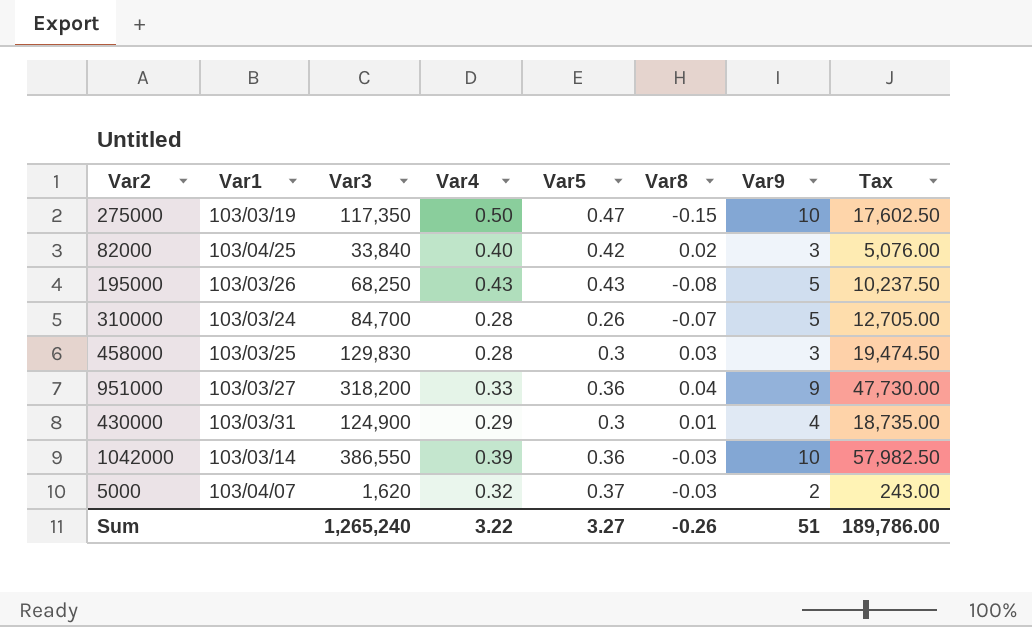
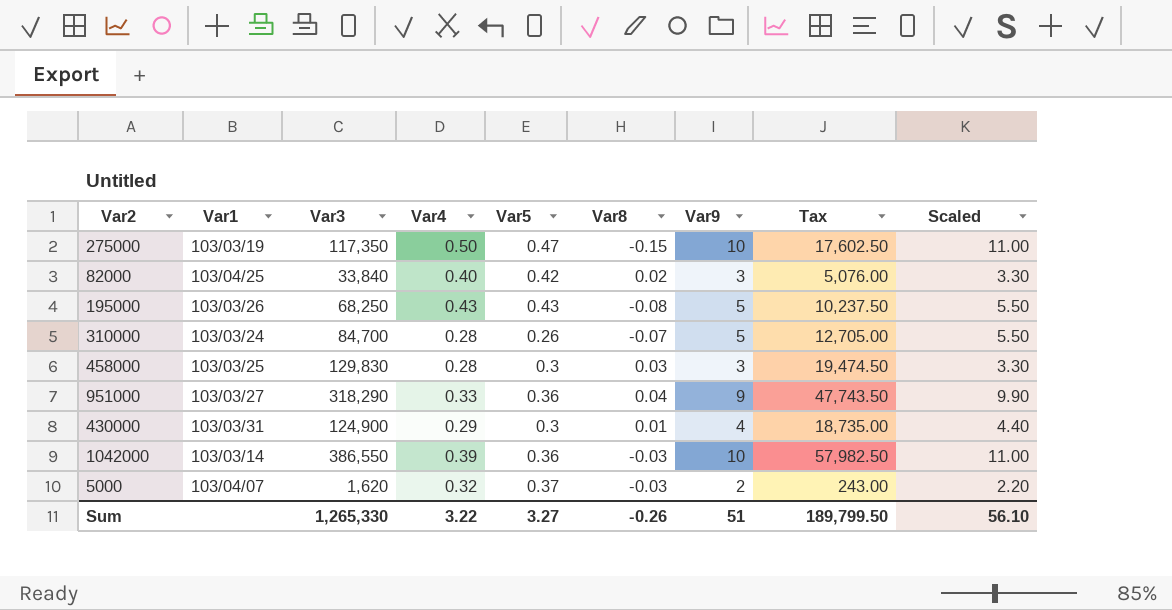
column Scaled | formula: none -> [Var9] * 1.1
951000 | Var3: 318,200 -> 318,290
951000 | Tax: 47,730.00 -> 47,743.50
Sum | Var3: 1,265,240 -> 1,265,330
Sum | Tax: 189,786.00 -> 189,799.50

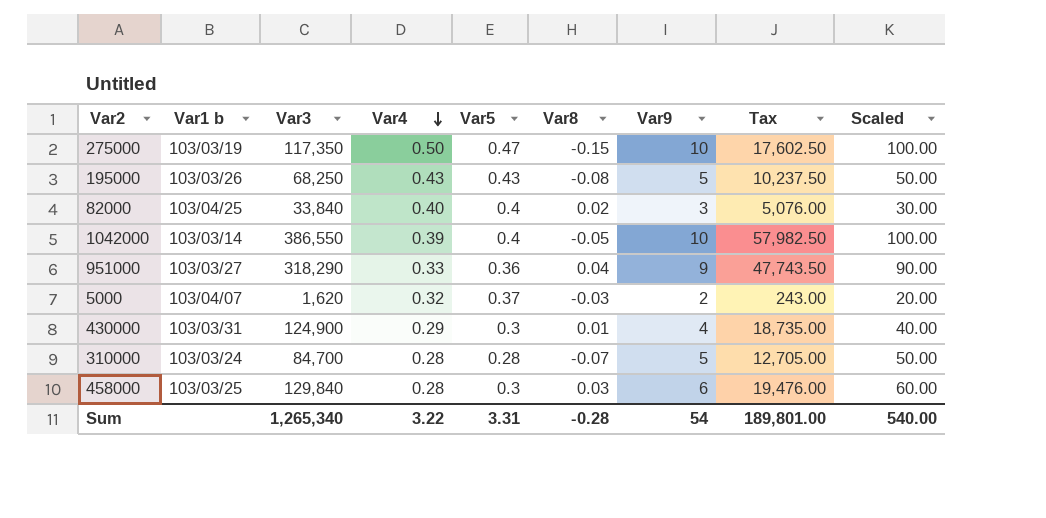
row order: none -> Var4 descending
column name: Var1 -> Var1 b
column Scaled | formula: [Var9] * 1.1 -> [Var9] * 10
82000 | Var5: 0.42 -> 0.4
1042000 | Var5: 0.36 -> 0.4
1042000 | Var8: -0.03 -> -0.05
310000 | Var5: 0.26 -> 0.28
458000 | Var3: 129,830 -> 129,840
458000 | Var9: 3 -> 6
458000 | Tax: 19,474.50 -> 19,476.00
Sum | Var3: 1,265,330 -> 1,265,340
Sum | Var5: 3.27 -> 3.31
Sum | Var8: -0.26 -> -0.28
Sum | Var9: 51 -> 54
Sum | Tax: 189,799.50 -> 189,801.00
Sum | Scaled: 56.10 -> 540.00

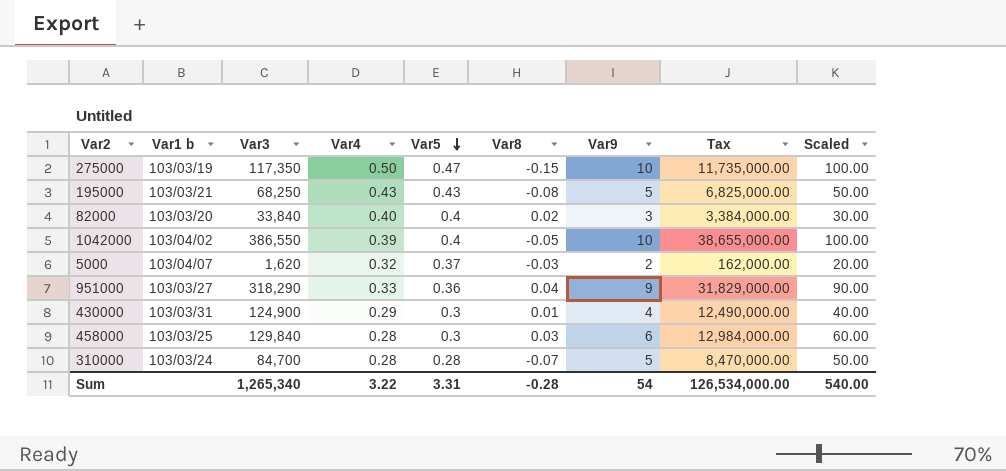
row order: Var4 descending -> Var5 descending
column Tax | formula: [Var3] * 0.15 -> [Var3] * 100
195000 | Var1 b: 103/03/26 -> 103/03/21
82000 | Var1 b: 103/04/25 -> 103/03/20
1042000 | Var1 b: 103/03/14 -> 103/04/02
Sum | Tax: 189,801.00 -> 126,534,000.00

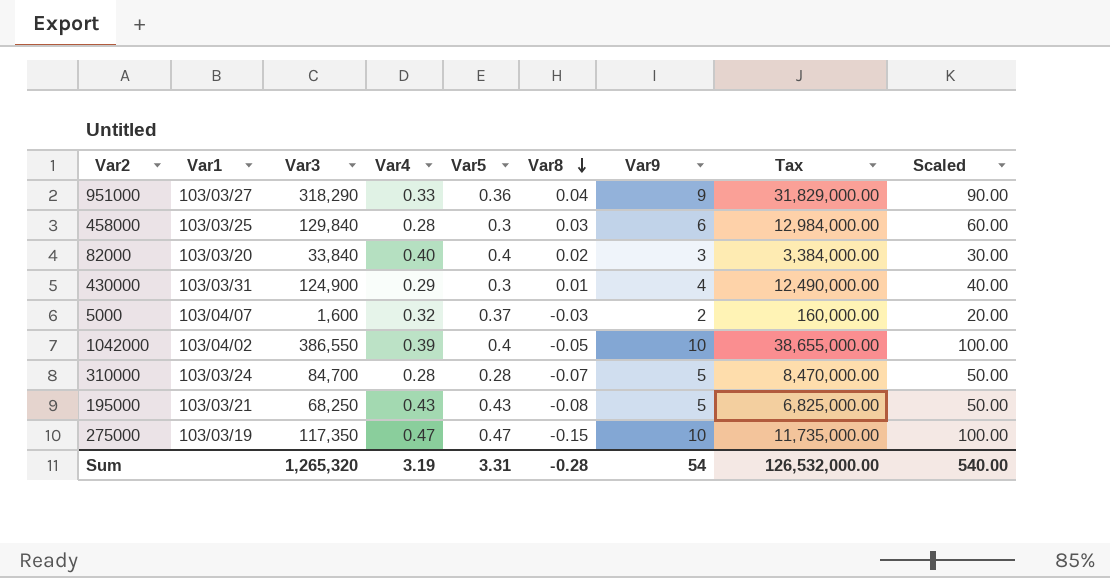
row order: Var5 descending -> Var8 descending
column name: Var1 b -> Var1
5000 | Var3: 1,620 -> 1,600
5000 | Tax: 162,000.00 -> 160,000.00
275000 | Var4: 0.50 -> 0.47
Sum | Var3: 1,265,340 -> 1,265,320
Sum | Var4: 3.22 -> 3.19
Sum | Tax: 126,534,000.00 -> 126,532,000.00

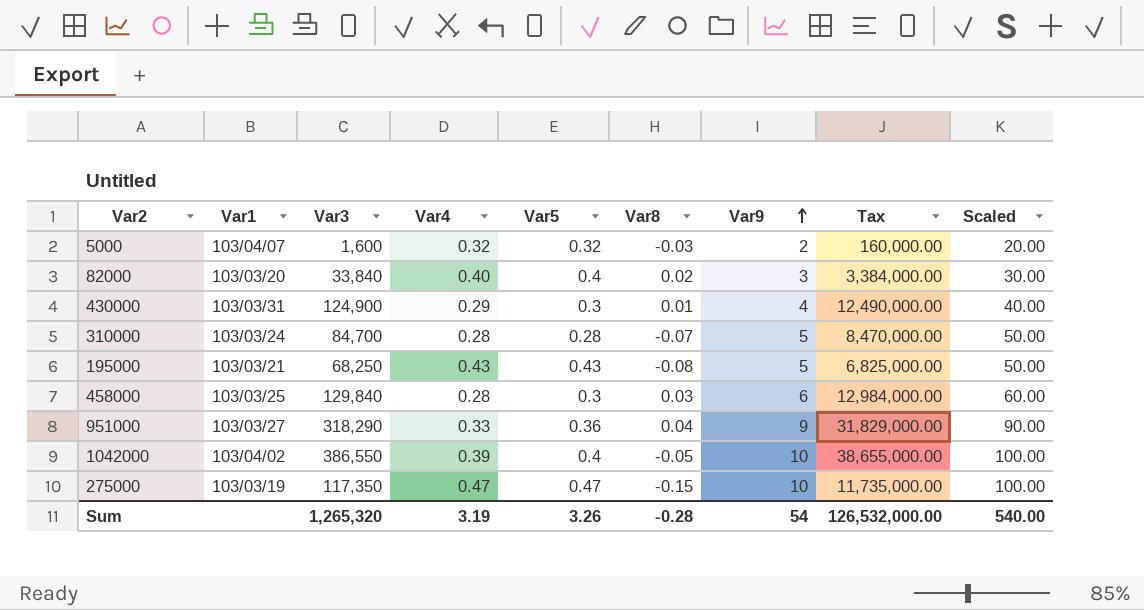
row order: Var8 descending -> Var9 ascending
5000 | Var5: 0.37 -> 0.32
Sum | Var5: 3.31 -> 3.26

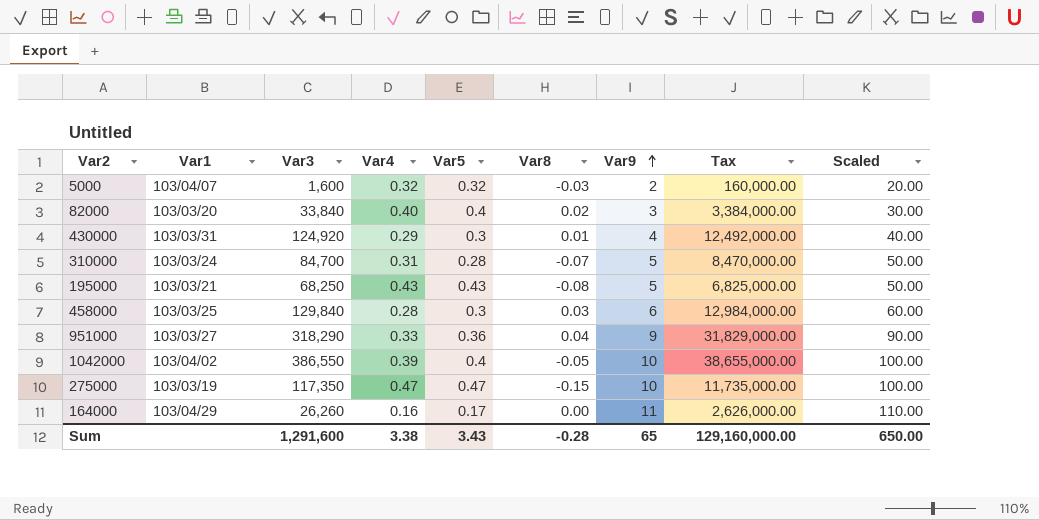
430000 | Var3: 124,900 -> 124,920
430000 | Tax: 12,490,000.00 -> 12,492,000.00
310000 | Var4: 0.28 -> 0.31
row 164000: none -> 103/04/29 | 26,260 | 0.16 | 0.17 | 0.00 | 11 | 2,626,000.00 | 110.00
Sum | Var3: 1,265,320 -> 1,291,600
Sum | Var4: 3.19 -> 3.38
Sum | Var5: 3.26 -> 3.43
Sum | Var9: 54 -> 65
Sum | Tax: 126,532,000.00 -> 129,160,000.00
Sum | Scaled: 540.00 -> 650.00

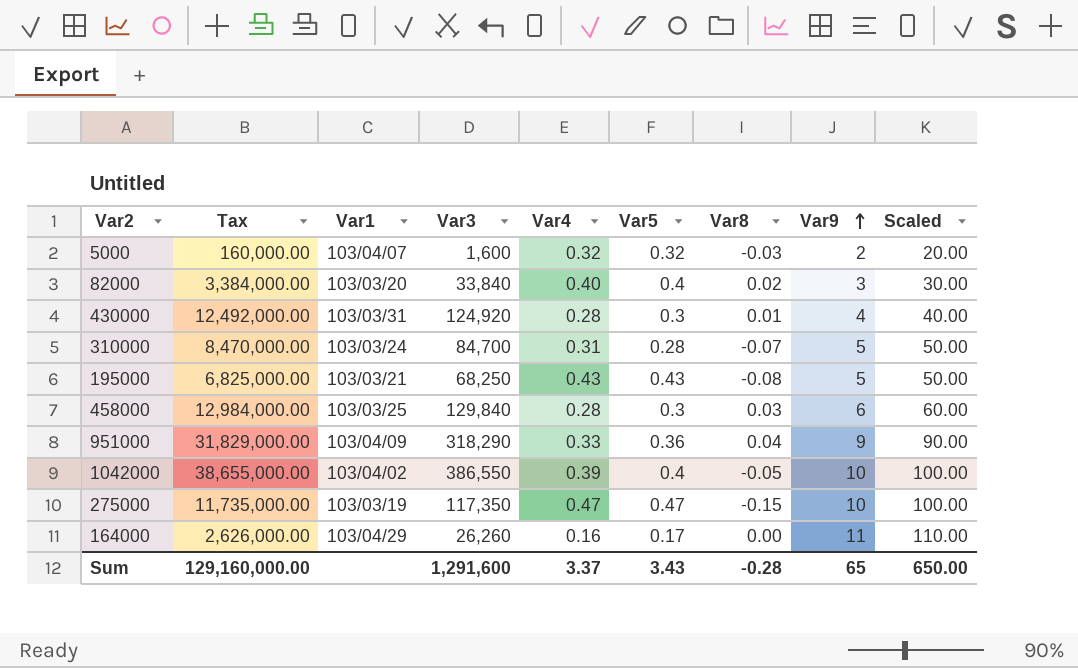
column Tax | position: 8 -> 2
430000 | Var4: 0.29 -> 0.28
951000 | Var1: 103/03/27 -> 103/04/09
Sum | Var4: 3.38 -> 3.37

